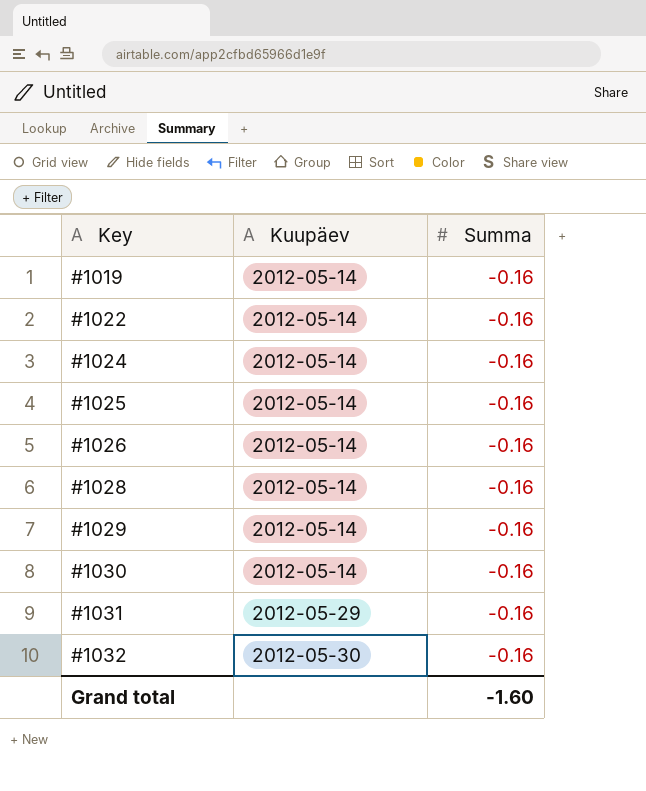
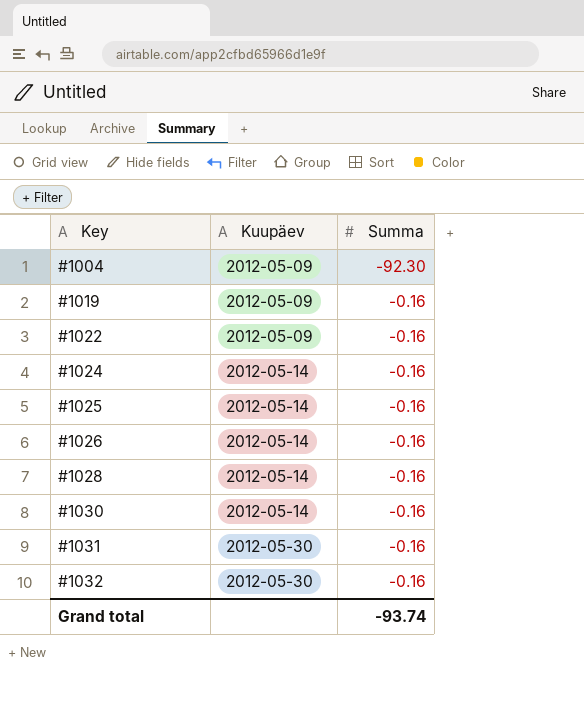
row #1029: 2012-05-14 | -0.16 -> none
row #1004: none -> 2012-05-09 | -92.30
#1019 | Kuupäev: 2012-05-14 -> 2012-05-09
#1022 | Kuupäev: 2012-05-14 -> 2012-05-09
#1031 | Kuupäev: 2012-05-29 -> 2012-05-30
Grand total | Summa: -1.60 -> -93.74

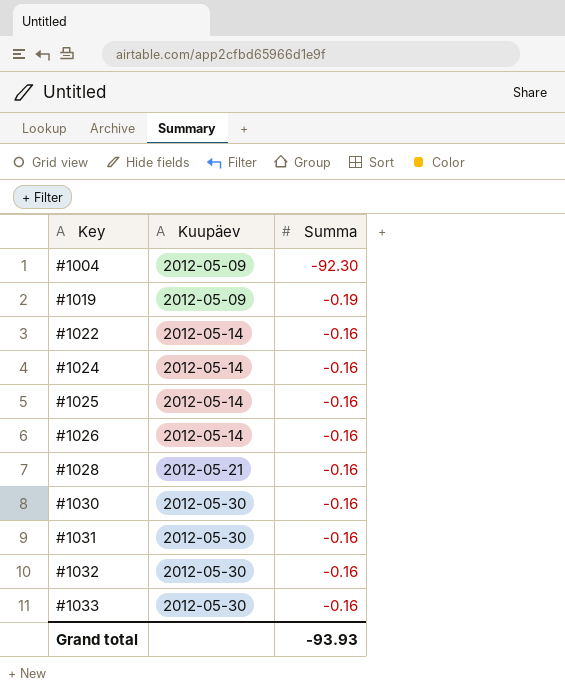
#1019 | Summa: -0.16 -> -0.19
#1022 | Kuupäev: 2012-05-09 -> 2012-05-14
#1028 | Kuupäev: 2012-05-14 -> 2012-05-21
#1030 | Kuupäev: 2012-05-14 -> 2012-05-30
row #1033: none -> 2012-05-30 | -0.16
Grand total | Summa: -93.74 -> -93.93

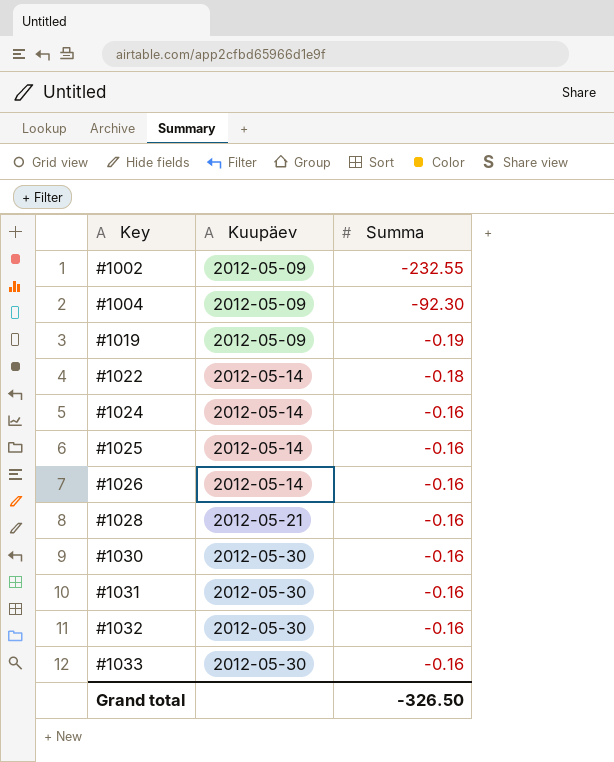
row #1002: none -> 2012-05-09 | -232.55
#1022 | Summa: -0.16 -> -0.18
Grand total | Summa: -93.93 -> -326.50

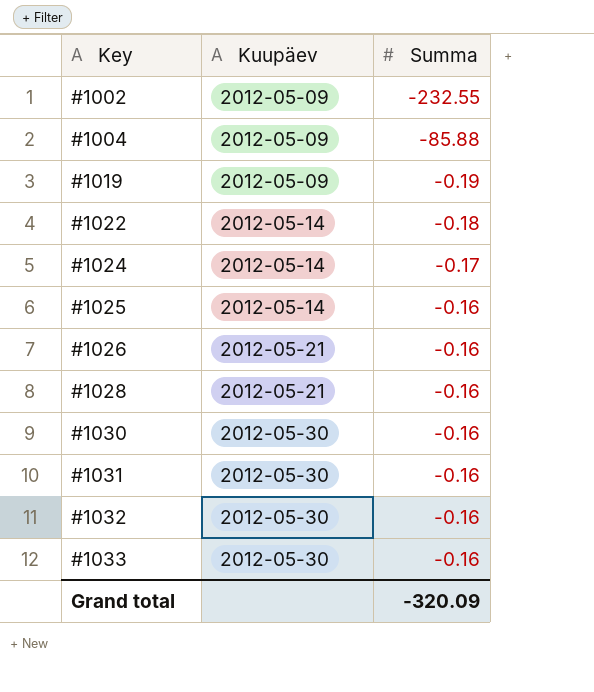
#1004 | Summa: -92.30 -> -85.88
#1024 | Summa: -0.16 -> -0.17
#1026 | Kuupäev: 2012-05-14 -> 2012-05-21
Grand total | Summa: -326.50 -> -320.09

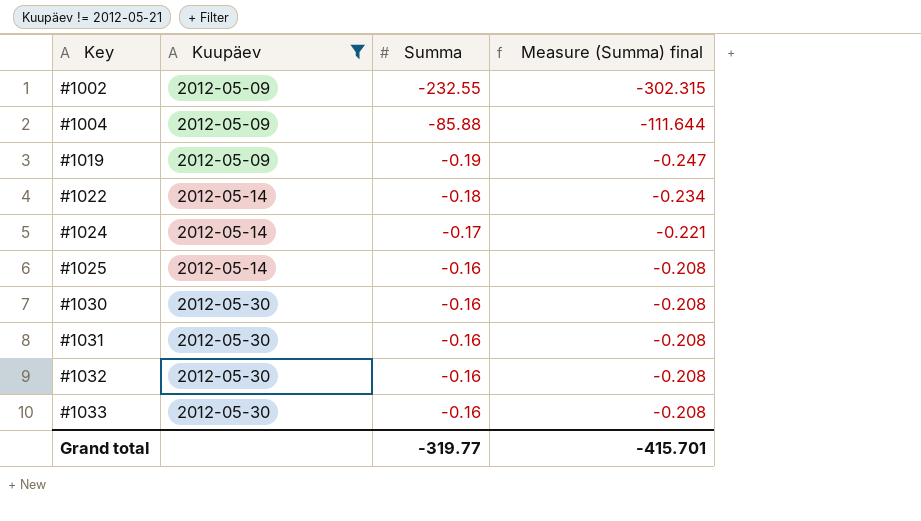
filter: none -> Kuupäev != 2012-05-21
column Measure (Summa) final | formula: none -> [Summa] * 1.3
Grand total | Summa: -320.09 -> -319.77

